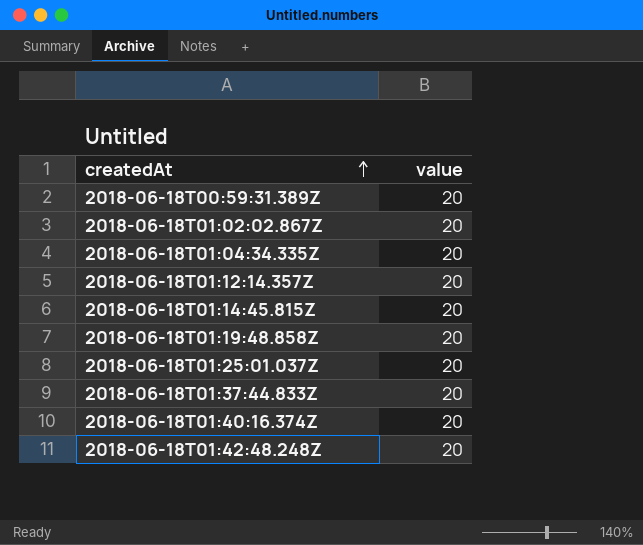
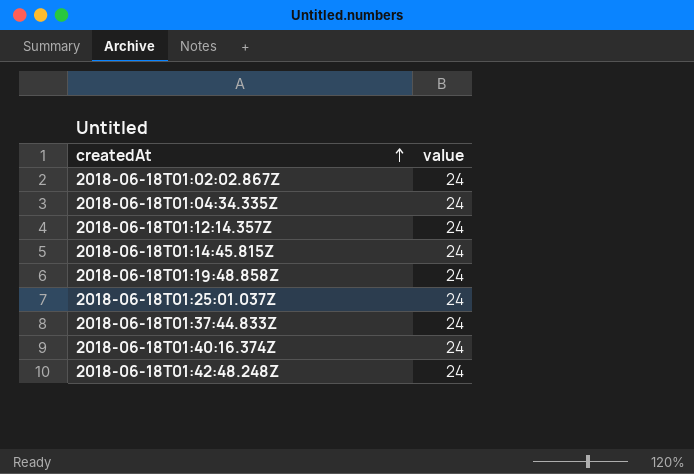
row 2018-06-18T00:59:31.389Z: 20 -> none
2018-06-18T01:02:02.867Z | value: 20 -> 24
2018-06-18T01:04:34.335Z | value: 20 -> 24
2018-06-18T01:12:14.357Z | value: 20 -> 24
2018-06-18T01:14:45.815Z | value: 20 -> 24
2018-06-18T01:19:48.858Z | value: 20 -> 24
2018-06-18T01:25:01.037Z | value: 20 -> 24
2018-06-18T01:37:44.833Z | value: 20 -> 24
2018-06-18T01:40:16.374Z | value: 20 -> 24
2018-06-18T01:42:48.248Z | value: 20 -> 24

